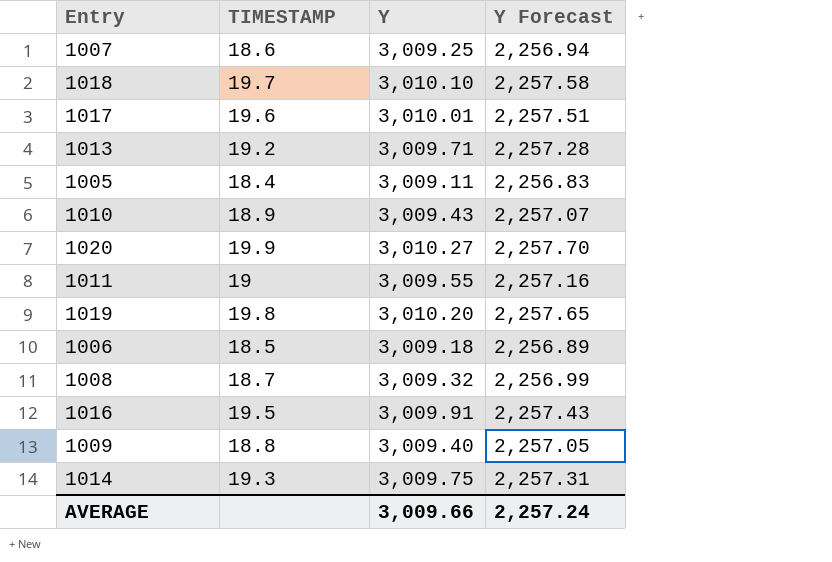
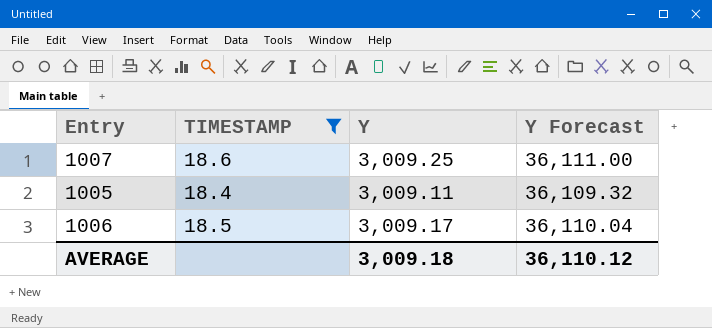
filter: none -> TIMESTAMP <= 18.6
column Y Forecast | formula: [Y] * 0.75 -> [Y] * 12
1006 | Y: 3,009.18 -> 3,009.17
AVERAGE | Y: 3,009.66 -> 3,009.18
AVERAGE | Y Forecast: 2,257.24 -> 36,110.12

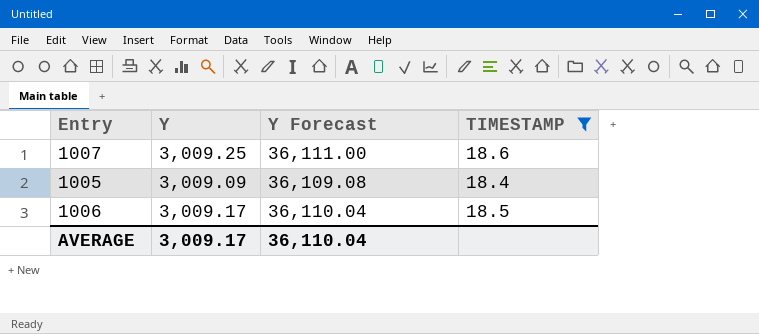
column TIMESTAMP | position: 2 -> 4
1005 | Y: 3,009.11 -> 3,009.09
1005 | Y Forecast: 36,109.32 -> 36,109.08
AVERAGE | Y: 3,009.18 -> 3,009.17
AVERAGE | Y Forecast: 36,110.12 -> 36,110.04

